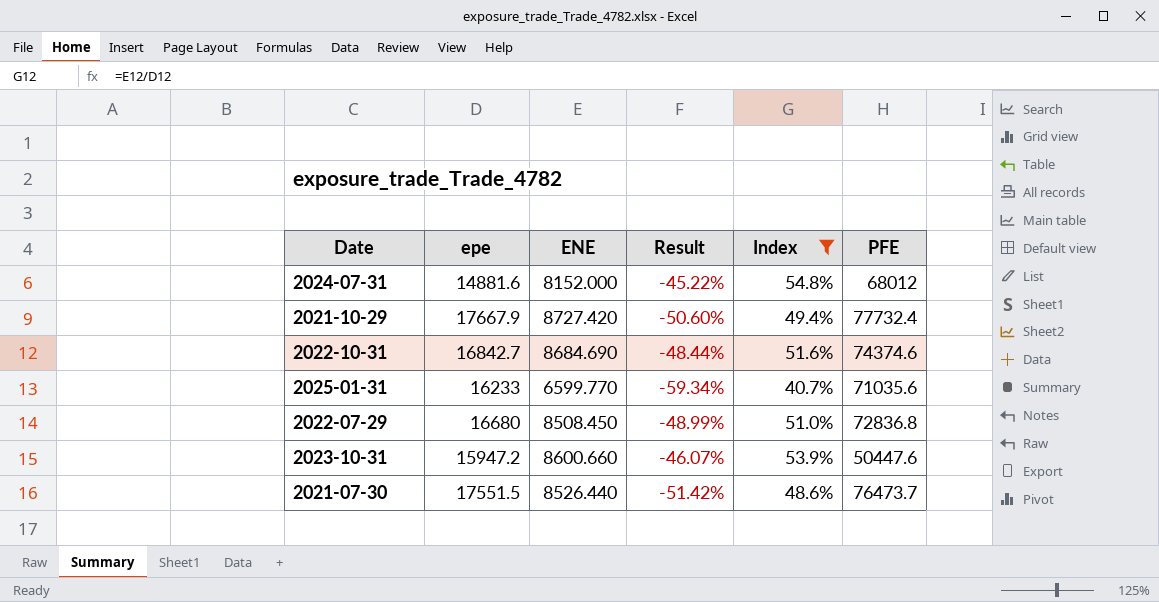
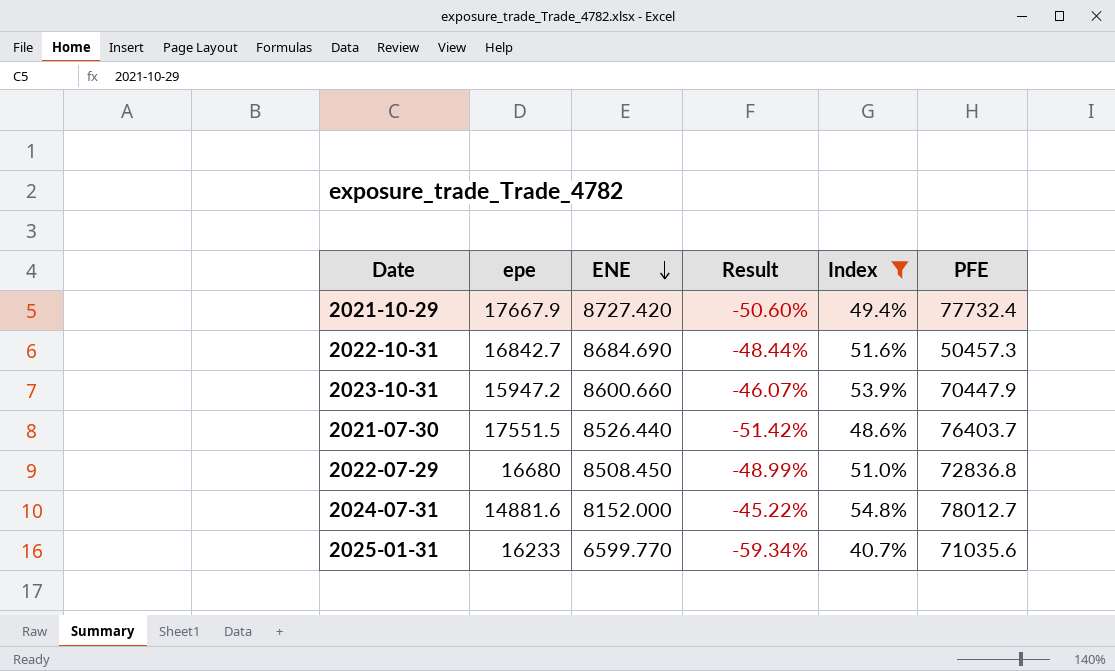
row order: none -> ENE descending
2022-10-31 | PFE: 74374.6 -> 50457.3
2023-10-31 | PFE: 50447.6 -> 70447.9
2021-07-30 | PFE: 76473.7 -> 76403.7
2024-07-31 | PFE: 68012 -> 78012.7

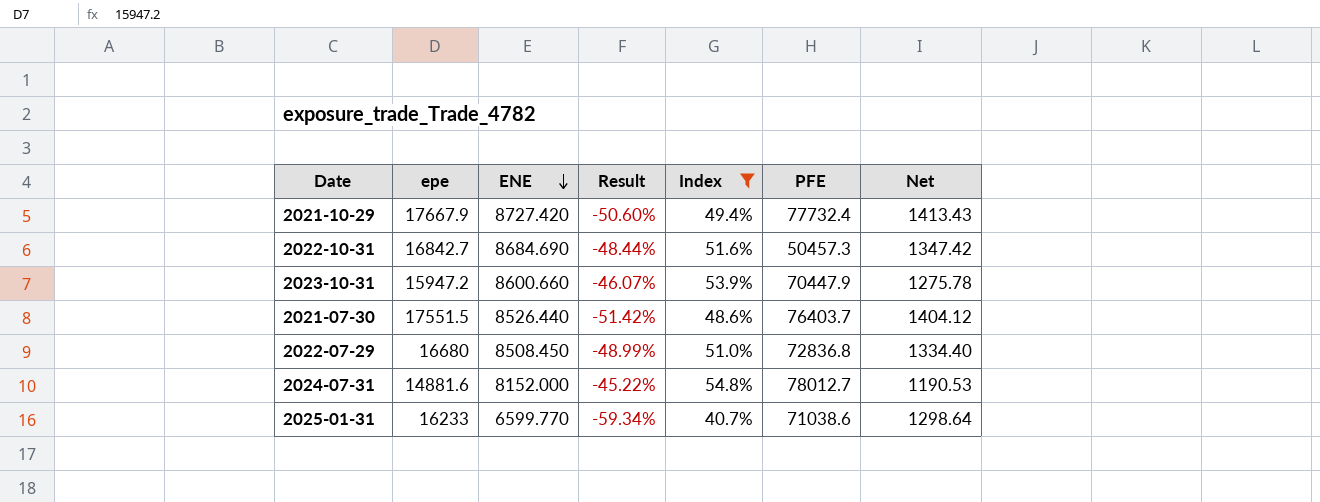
column Net | formula: none -> [epe] * 0.08
2025-01-31 | PFE: 71035.6 -> 71038.6

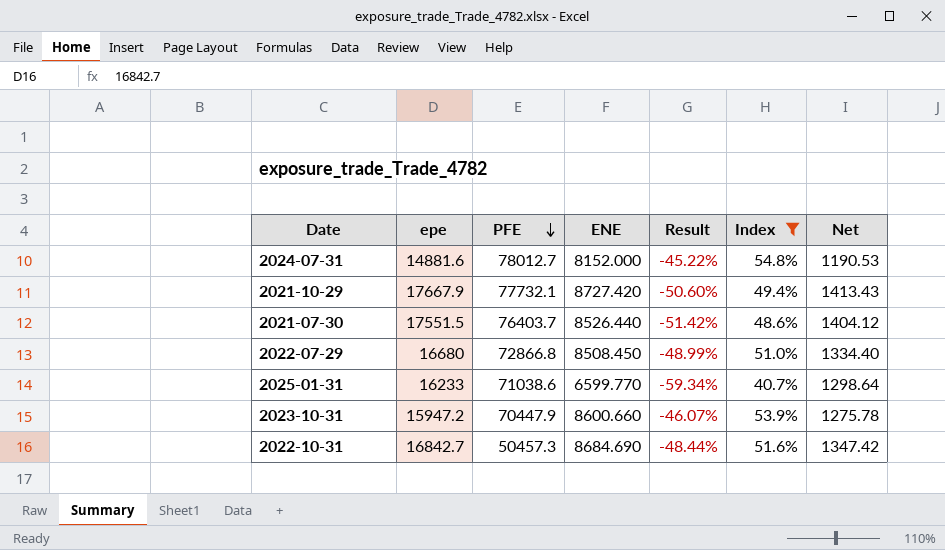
row order: ENE descending -> PFE descending
column PFE | position: 6 -> 3
2021-10-29 | PFE: 77732.4 -> 77732.1
2022-07-29 | PFE: 72836.8 -> 72866.8

